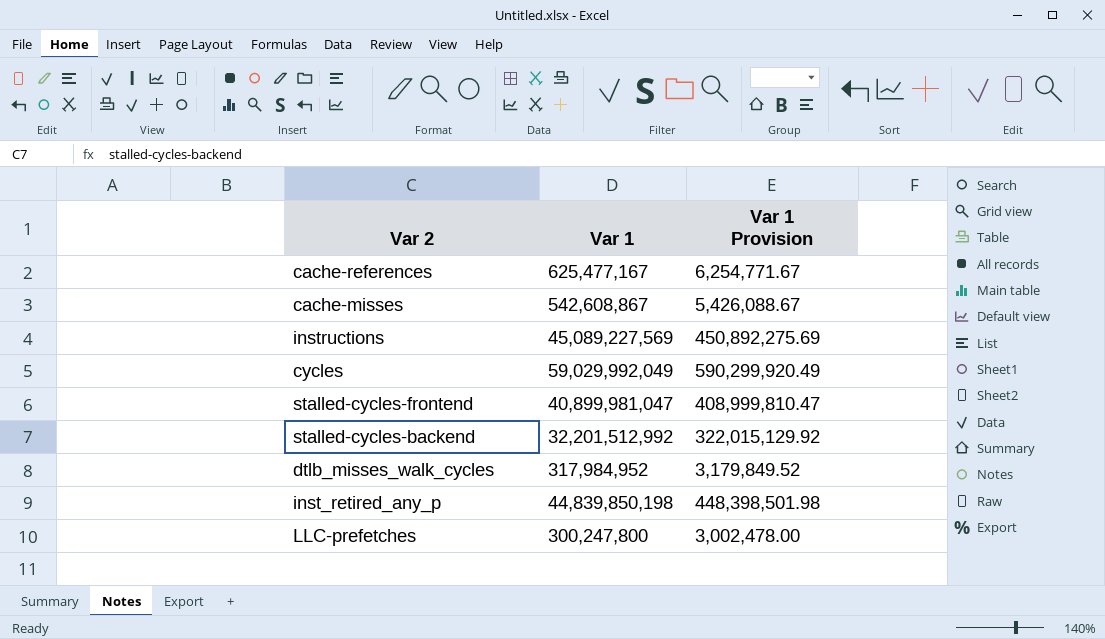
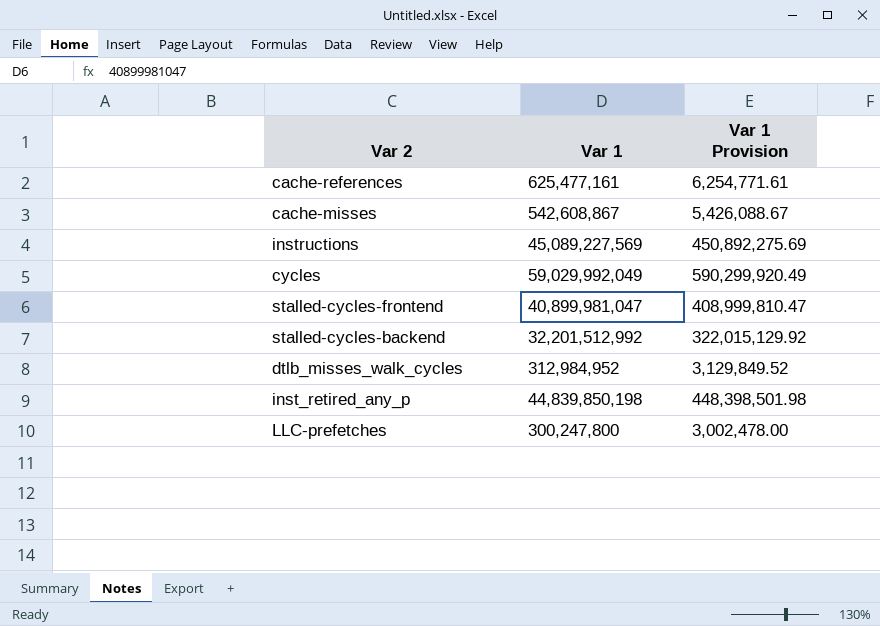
cache-references | Var 1: 625,477,167 -> 625,477,161
cache-references | Var 1 Provision: 6,254,771.67 -> 6,254,771.61
dtlb_misses_walk_cycles | Var 1: 317,984,952 -> 312,984,952
dtlb_misses_walk_cycles | Var 1 Provision: 3,179,849.52 -> 3,129,849.52

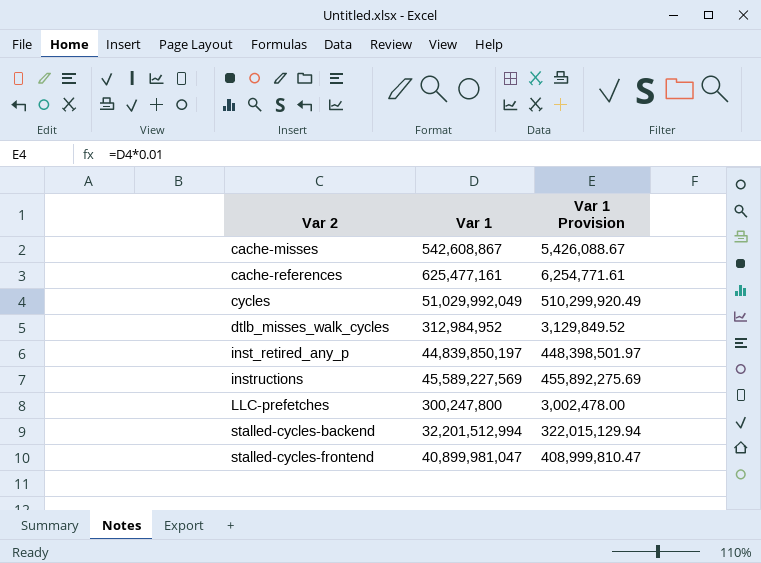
row order: none -> Var 2 ascending
cycles | Var 1: 59,029,992,049 -> 51,029,992,049
cycles | Var 1 Provision: 590,299,920.49 -> 510,299,920.49
inst_retired_any_p | Var 1: 44,839,850,198 -> 44,839,850,197
inst_retired_any_p | Var 1 Provision: 448,398,501.98 -> 448,398,501.97
instructions | Var 1: 45,089,227,569 -> 45,589,227,569
instructions | Var 1 Provision: 450,892,275.69 -> 455,892,275.69
stalled-cycles-backend | Var 1: 32,201,512,992 -> 32,201,512,994
stalled-cycles-backend | Var 1 Provision: 322,015,129.92 -> 322,015,129.94

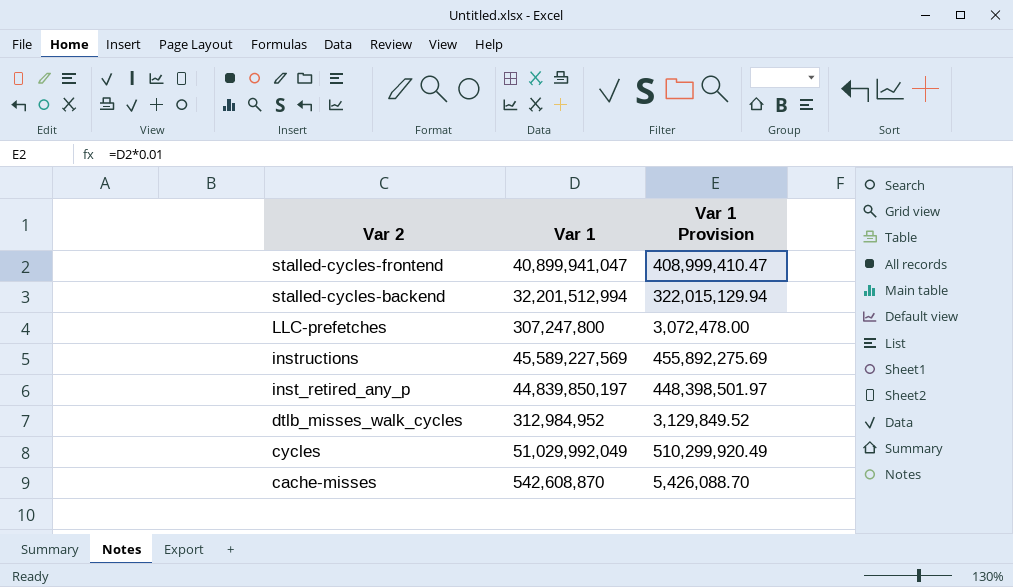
row order: Var 2 ascending -> Var 2 descending
row cache-references: 625,477,161 | 6,254,771.61 -> none
stalled-cycles-frontend | Var 1: 40,899,981,047 -> 40,899,941,047
stalled-cycles-frontend | Var 1 Provision: 408,999,810.47 -> 408,999,410.47
LLC-prefetches | Var 1: 300,247,800 -> 307,247,800
LLC-prefetches | Var 1 Provision: 3,002,478.00 -> 3,072,478.00
cache-misses | Var 1: 542,608,867 -> 542,608,870
cache-misses | Var 1 Provision: 5,426,088.67 -> 5,426,088.70

